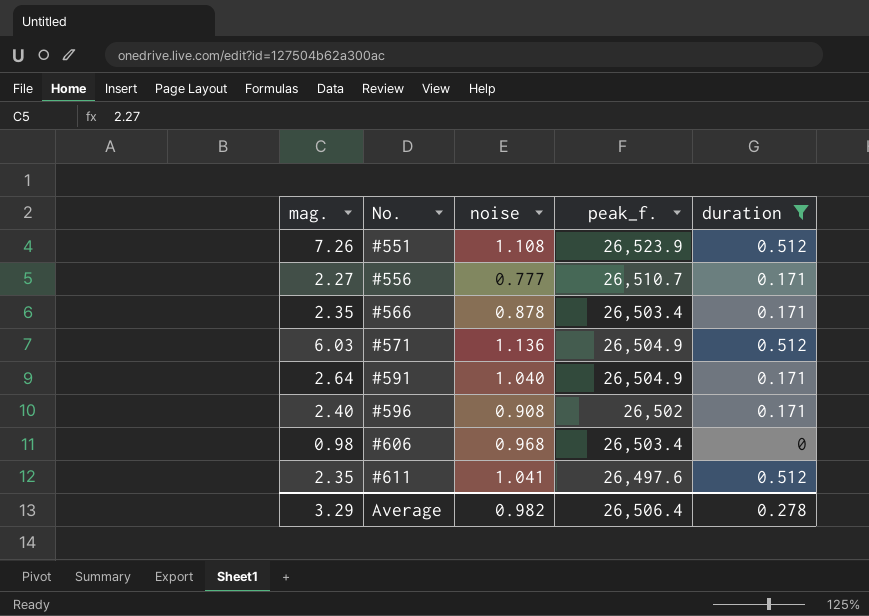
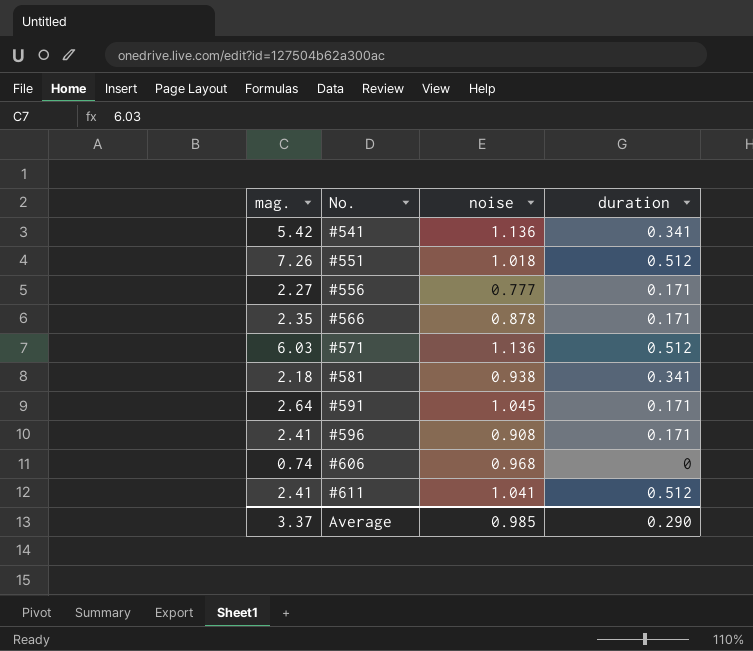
filter: duration != 0.341 -> none
column peak_f. | position: 4 -> none
#551 | noise: 1.108 -> 1.018
#591 | noise: 1.040 -> 1.045
#596 | mag.: 2.40 -> 2.41
#606 | mag.: 0.98 -> 0.74
#611 | mag.: 2.35 -> 2.41
Average | mag.: 3.29 -> 3.37
Average | noise: 0.982 -> 0.985
Average | duration: 0.278 -> 0.290

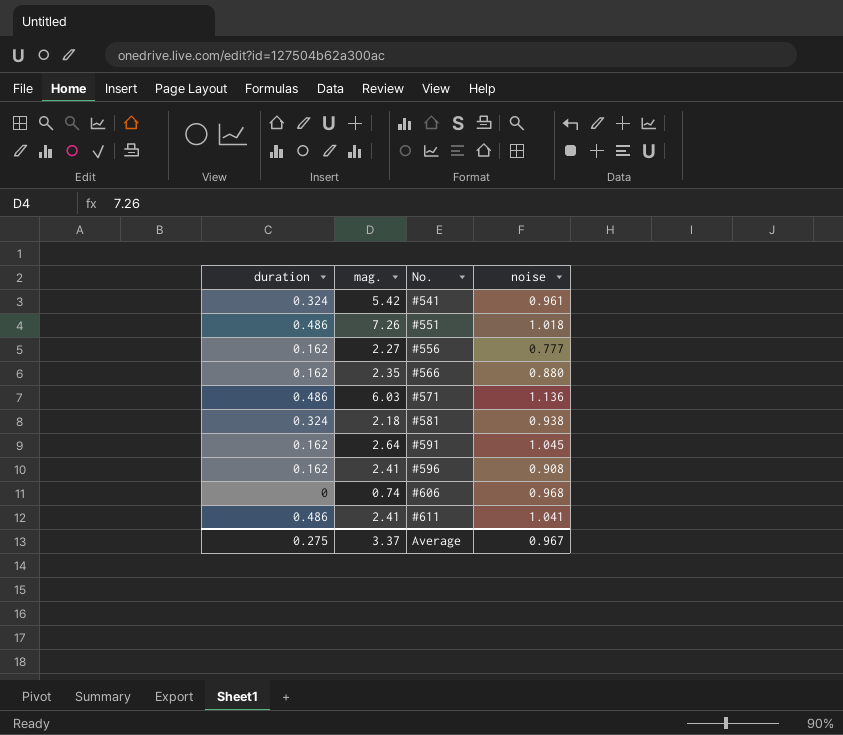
column duration | position: 4 -> 1
#541 | duration: 0.341 -> 0.324
#541 | noise: 1.136 -> 0.961
#551 | duration: 0.512 -> 0.486
#556 | duration: 0.171 -> 0.162
#566 | duration: 0.171 -> 0.162
#566 | noise: 0.878 -> 0.880
#571 | duration: 0.512 -> 0.486
#581 | duration: 0.341 -> 0.324
#591 | duration: 0.171 -> 0.162
#596 | duration: 0.171 -> 0.162
#611 | duration: 0.512 -> 0.486
Average | duration: 0.290 -> 0.275
Average | noise: 0.985 -> 0.967

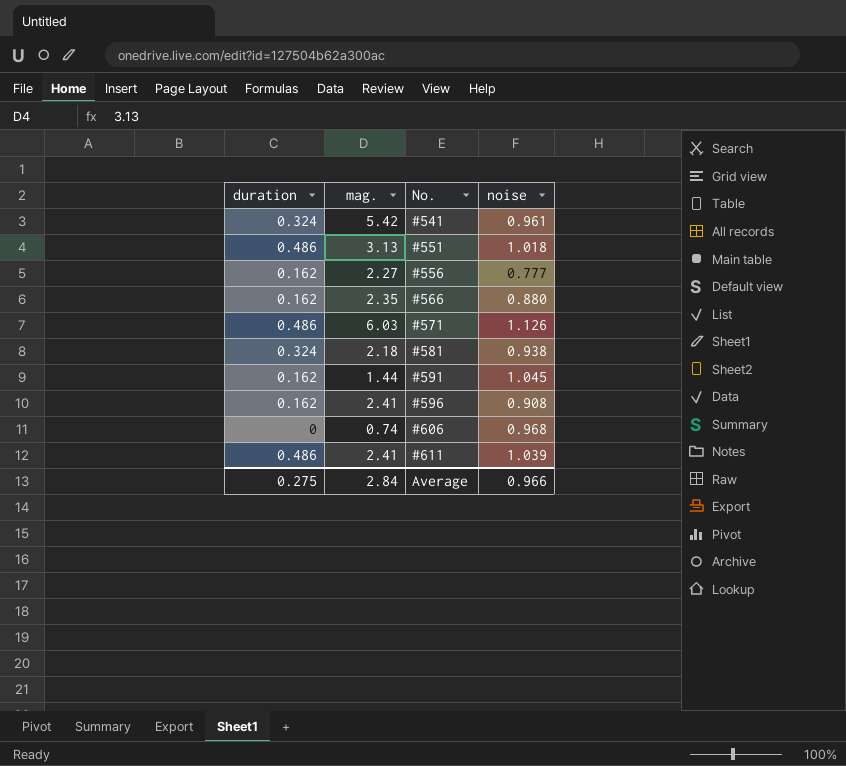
#551 | mag.: 7.26 -> 3.13
#571 | noise: 1.136 -> 1.126
#591 | mag.: 2.64 -> 1.44
#611 | noise: 1.041 -> 1.039
Average | mag.: 3.37 -> 2.84
Average | noise: 0.967 -> 0.966

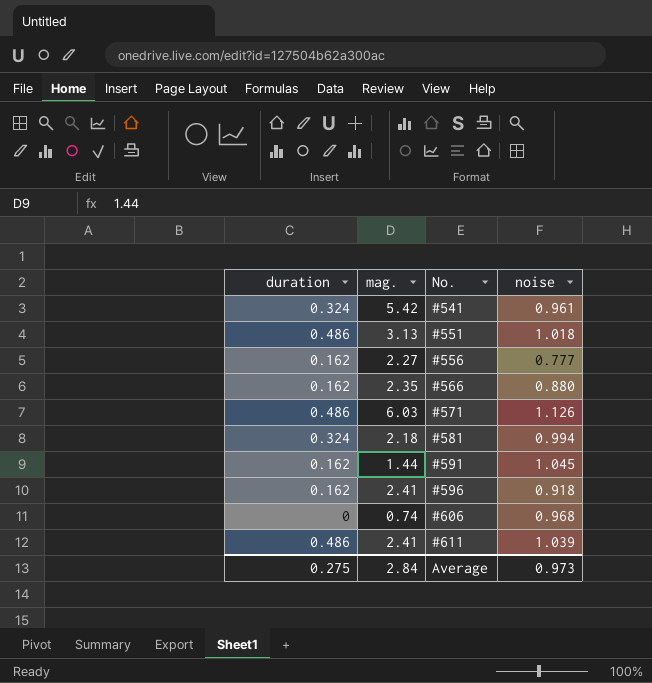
#581 | noise: 0.938 -> 0.994
#596 | noise: 0.908 -> 0.918
Average | noise: 0.966 -> 0.973

